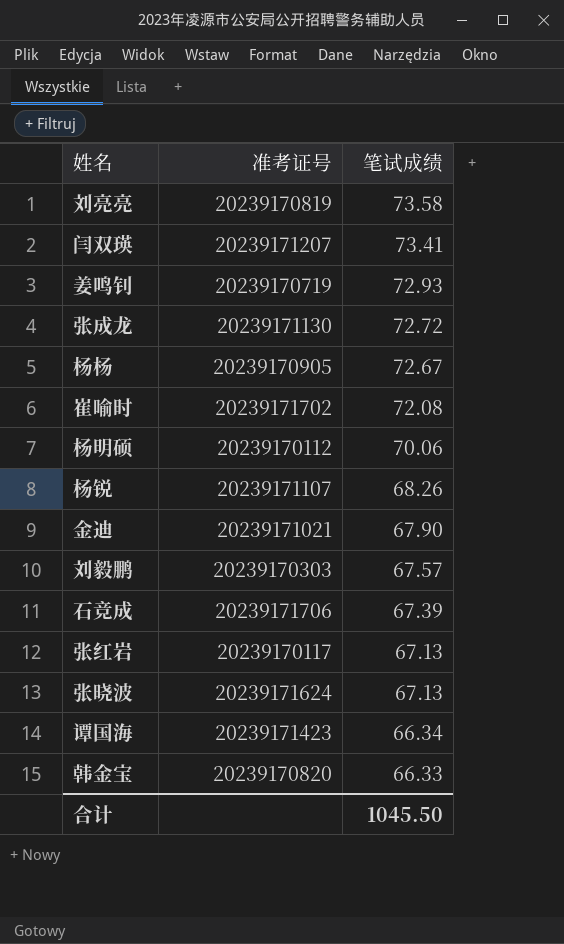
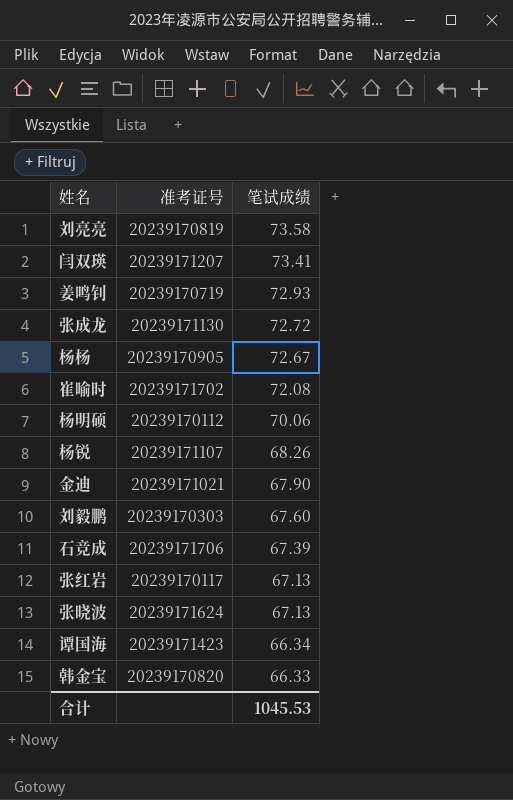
刘毅鹏 | 笔试成绩: 67.57 -> 67.60
合计 | 笔试成绩: 1045.50 -> 1045.53

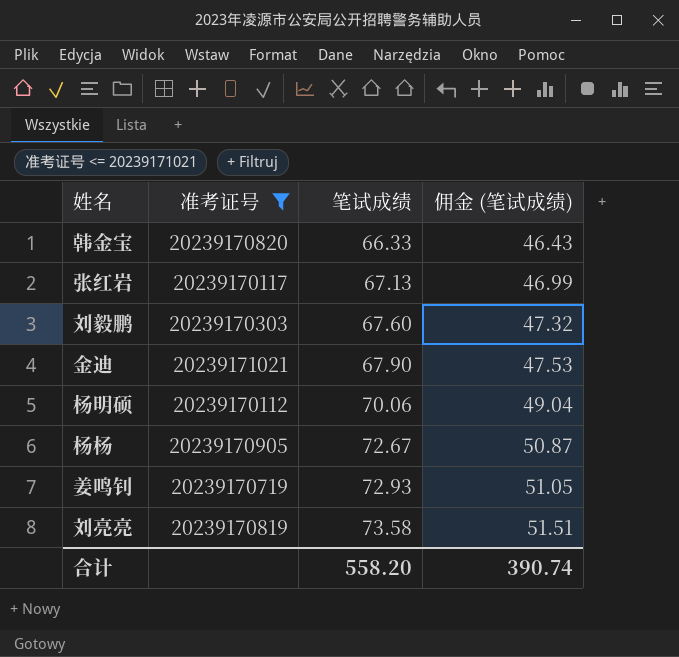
filter: none -> 准考证号 <= 20239171021
row order: 笔试成绩 descending -> 笔试成绩 ascending
column 佣金 (笔试成绩) | formula: none -> [笔试成绩] * 0.7
合计 | 笔试成绩: 1045.53 -> 558.20

